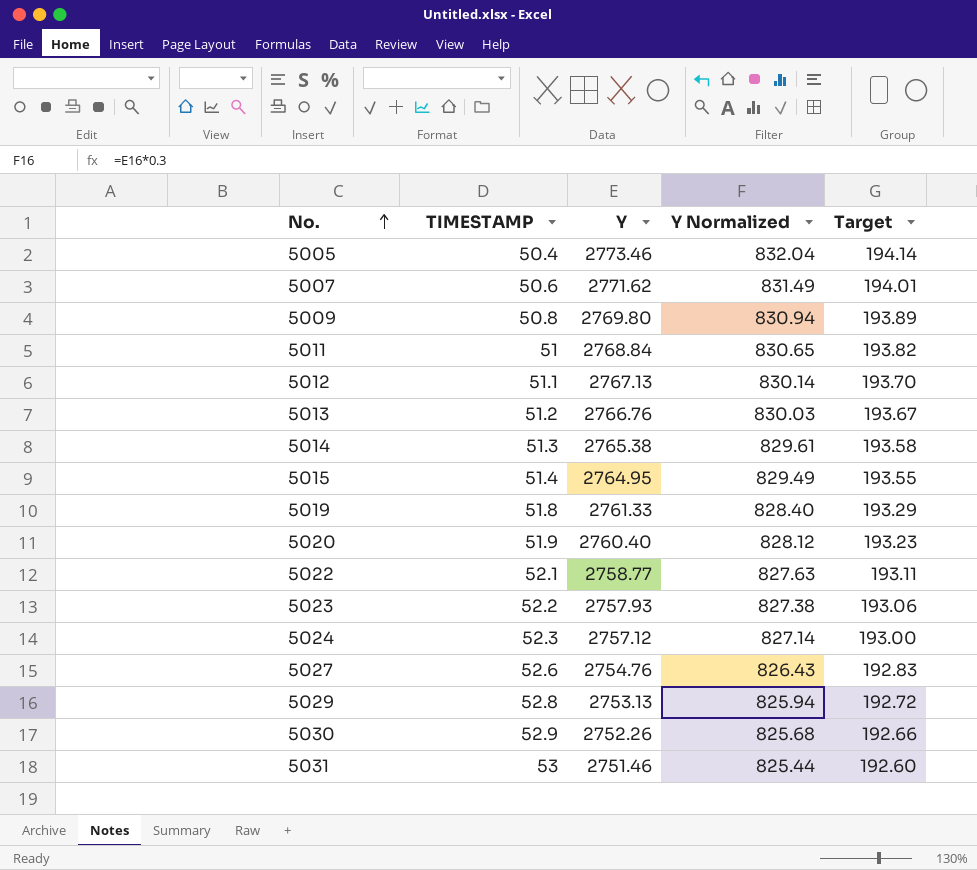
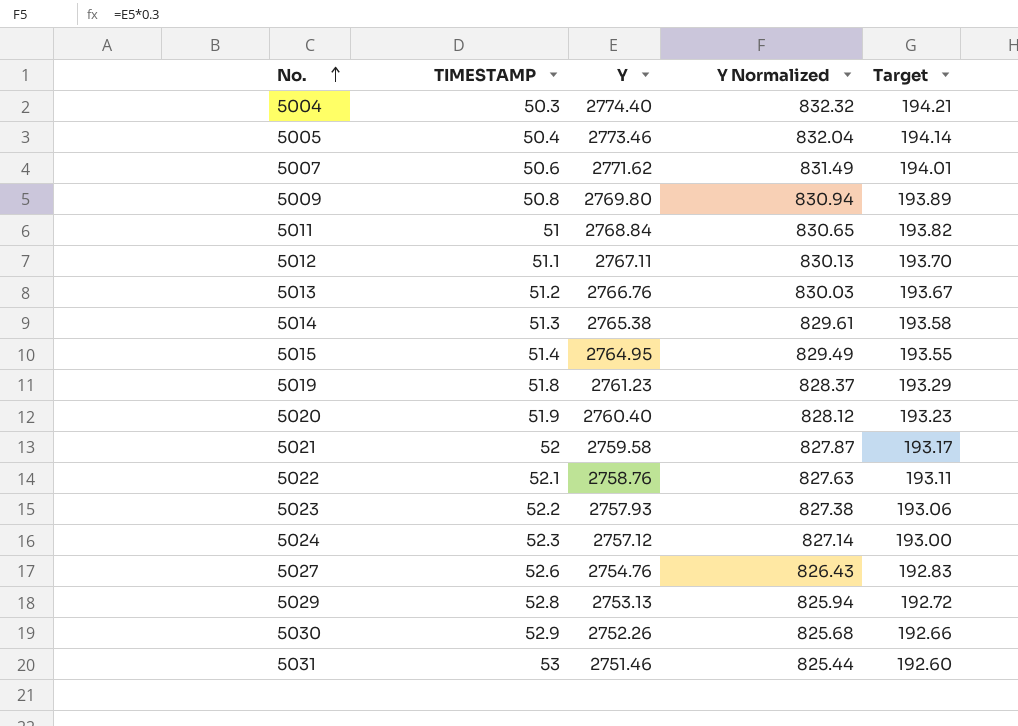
row 5004: none -> 50.3 | 2774.40 | 832.32 | 194.21
5012 | Y: 2767.13 -> 2767.11
5012 | Y Normalized: 830.14 -> 830.13
5019 | Y: 2761.33 -> 2761.23
5019 | Y Normalized: 828.40 -> 828.37
row 5021: none -> 52 | 2759.58 | 827.87 | 193.17
5022 | Y: 2758.77 -> 2758.76

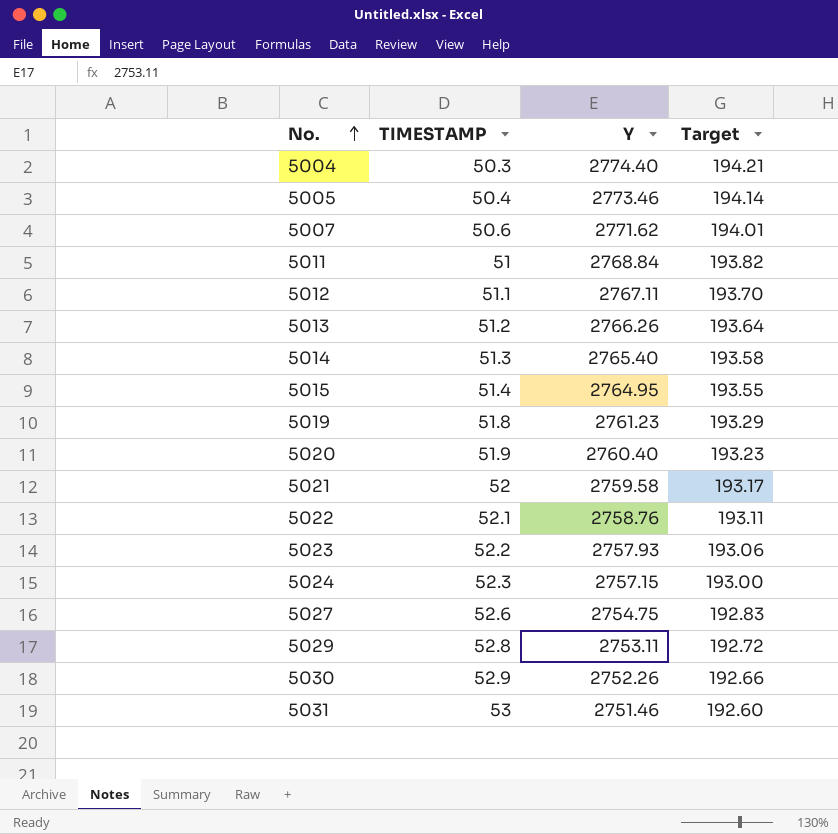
column Y Normalized | formula: [Y] * 0.3 -> none
row 5009: 50.8 | 2769.80 | 830.94 | 193.89 -> none
5013 | Y: 2766.76 -> 2766.26
5013 | Target: 193.67 -> 193.64
5014 | Y: 2765.38 -> 2765.40
5024 | Y: 2757.12 -> 2757.15
5027 | Y: 2754.76 -> 2754.75
5029 | Y: 2753.13 -> 2753.11

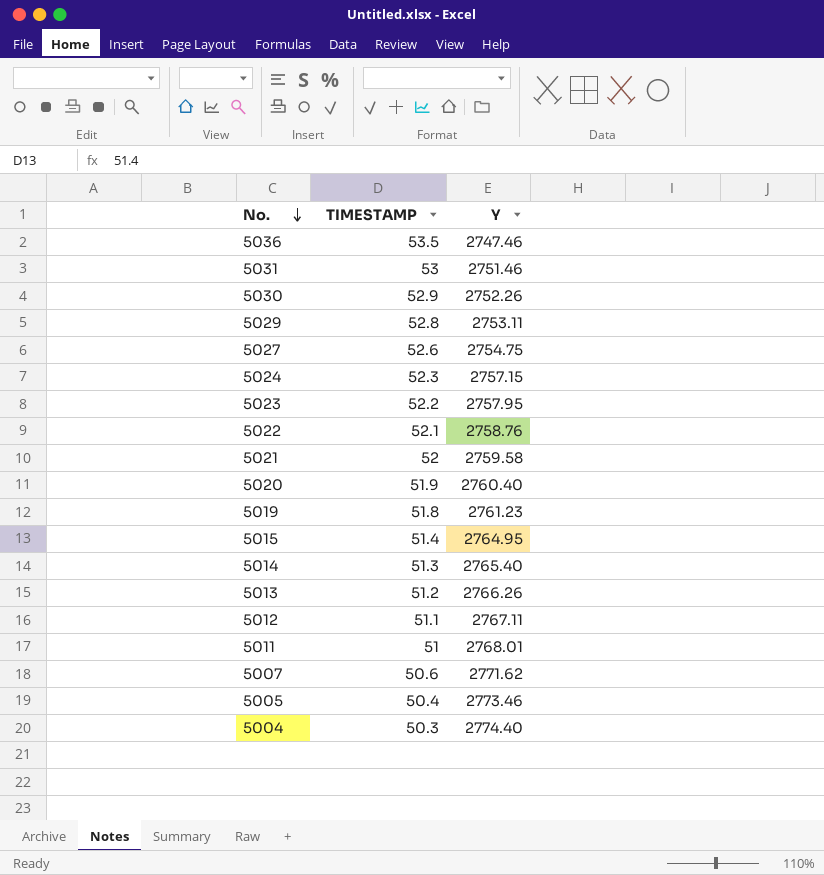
row order: No. ascending -> No. descending
column Target | formula: [Y] * 0.07 -> none
row 5036: none -> 53.5 | 2747.46
5023 | Y: 2757.93 -> 2757.95
5011 | Y: 2768.84 -> 2768.01

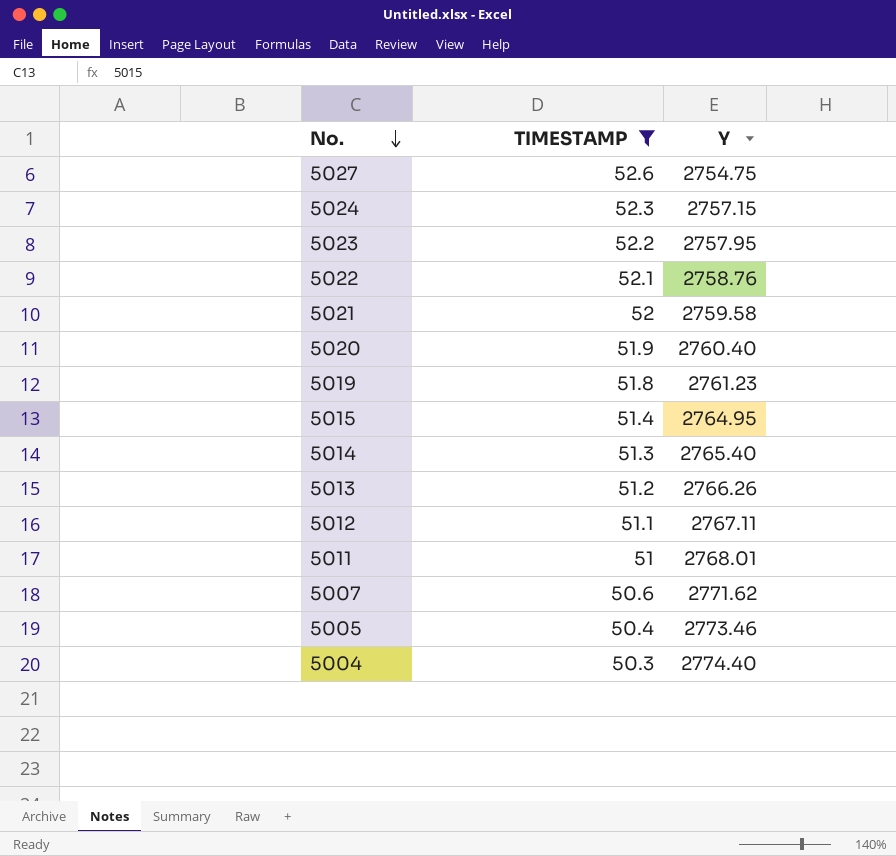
filter: none -> TIMESTAMP <= 52.6

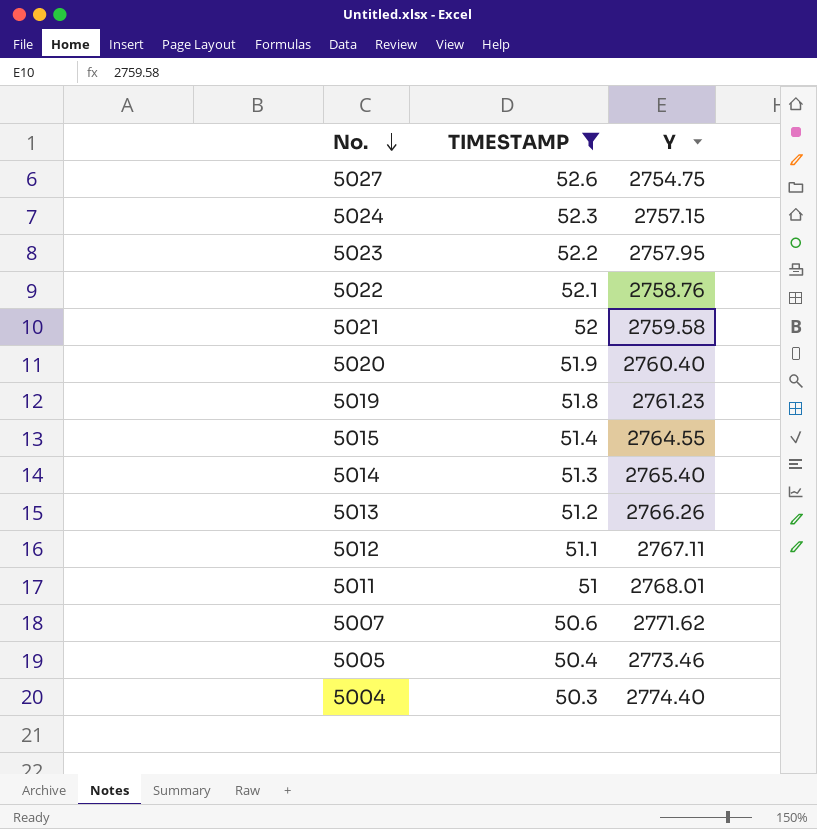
5015 | Y: 2764.95 -> 2764.55

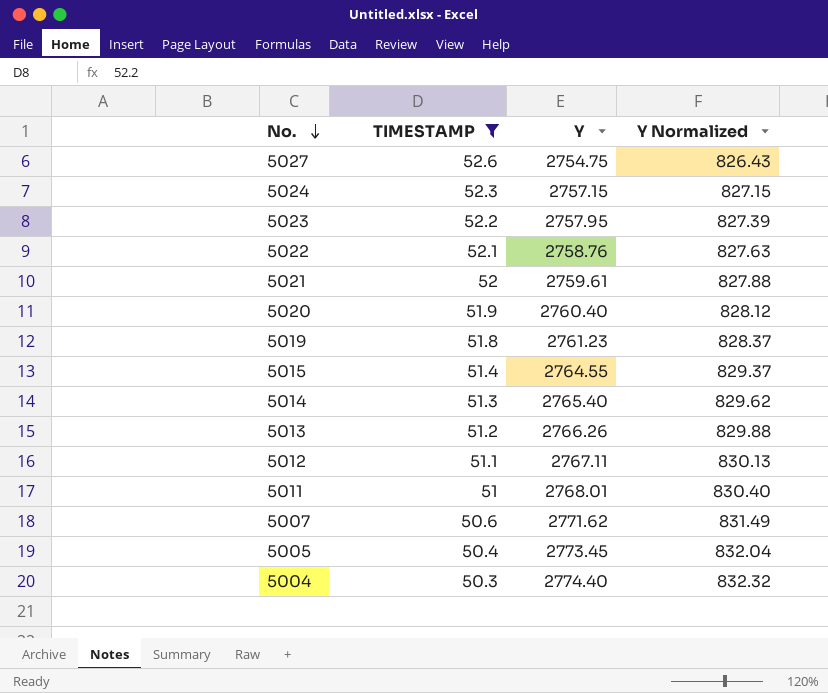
column Y Normalized | formula: none -> [Y] * 0.3
5021 | Y: 2759.58 -> 2759.61
5005 | Y: 2773.46 -> 2773.45

